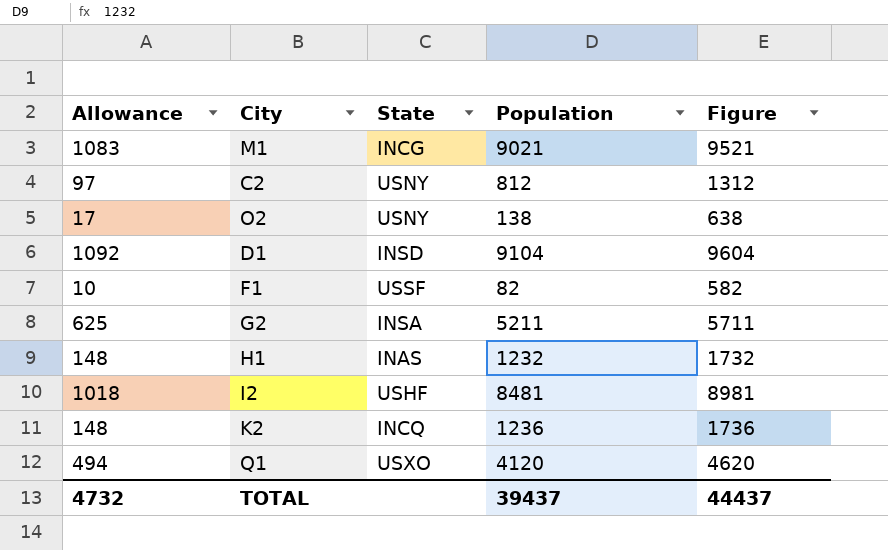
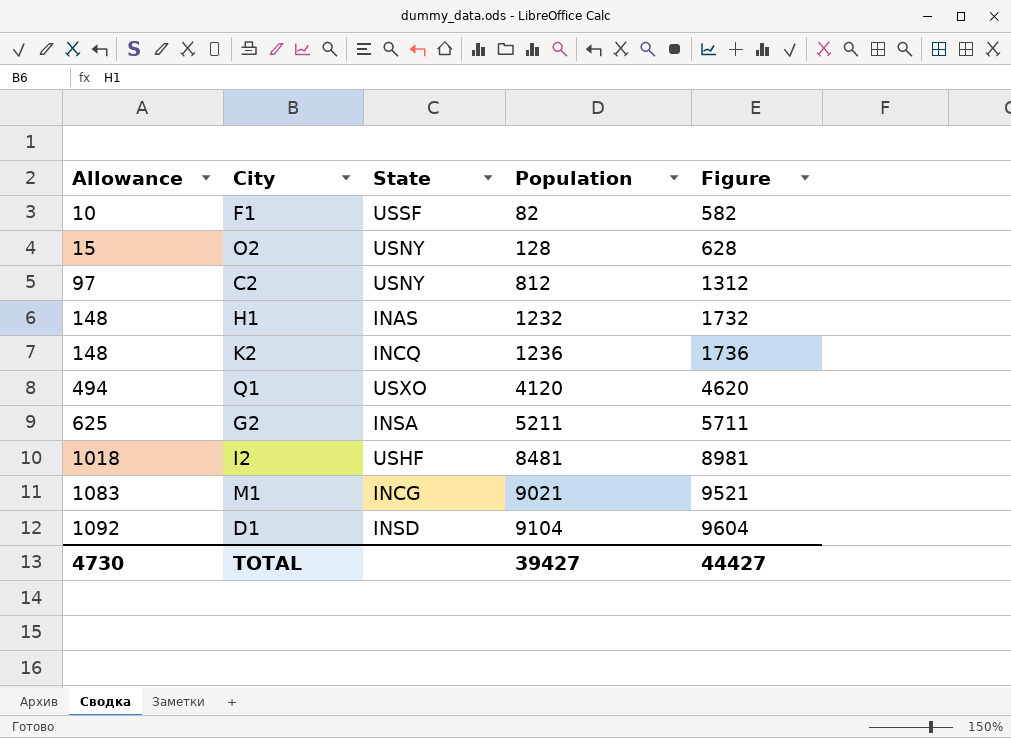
row order: none -> Allowance ascending
O2 | Allowance: 17 -> 15
O2 | Population: 138 -> 128
O2 | Figure: 638 -> 628
TOTAL | Allowance: 4732 -> 4730
TOTAL | Population: 39437 -> 39427
TOTAL | Figure: 44437 -> 44427

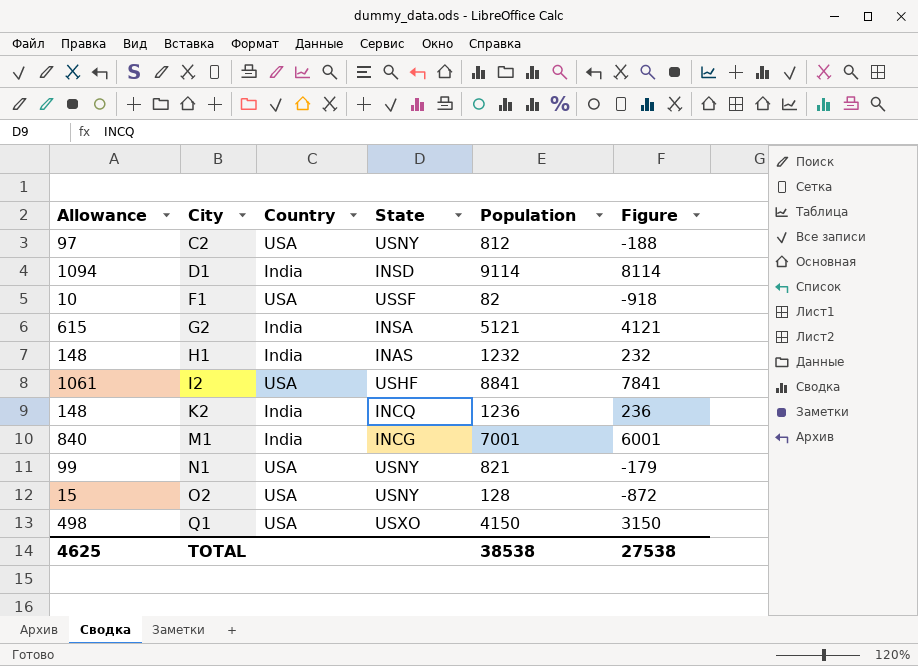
row order: Allowance ascending -> City ascending
column Country | position: none -> 3
column Figure | formula: [Population] + 500 -> [Population] - 1000
D1 | Allowance: 1092 -> 1094
D1 | Population: 9104 -> 9114
G2 | Allowance: 625 -> 615
G2 | Population: 5211 -> 5121
I2 | Allowance: 1018 -> 1061
I2 | Population: 8481 -> 8841
M1 | Allowance: 1083 -> 840
M1 | Population: 9021 -> 7001
row N1: none -> 99 | USA | USNY | 821 | -179
Q1 | Allowance: 494 -> 498
Q1 | Population: 4120 -> 4150
TOTAL | Allowance: 4730 -> 4625
TOTAL | Population: 39427 -> 38538
TOTAL | Figure: 44427 -> 27538

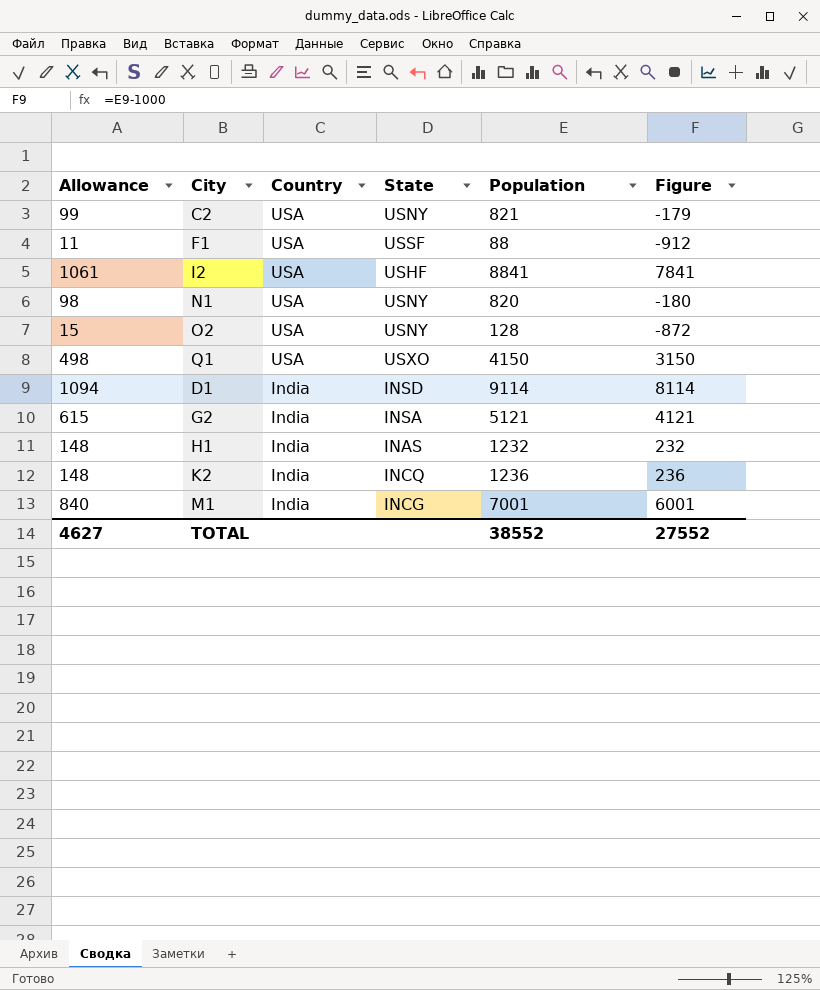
row order: City ascending -> Country descending
C2 | Allowance: 97 -> 99
C2 | Population: 812 -> 821
C2 | Figure: -188 -> -179
F1 | Allowance: 10 -> 11
F1 | Population: 82 -> 88
F1 | Figure: -918 -> -912
N1 | Allowance: 99 -> 98
N1 | Population: 821 -> 820
N1 | Figure: -179 -> -180
TOTAL | Allowance: 4625 -> 4627
TOTAL | Population: 38538 -> 38552
TOTAL | Figure: 27538 -> 27552

